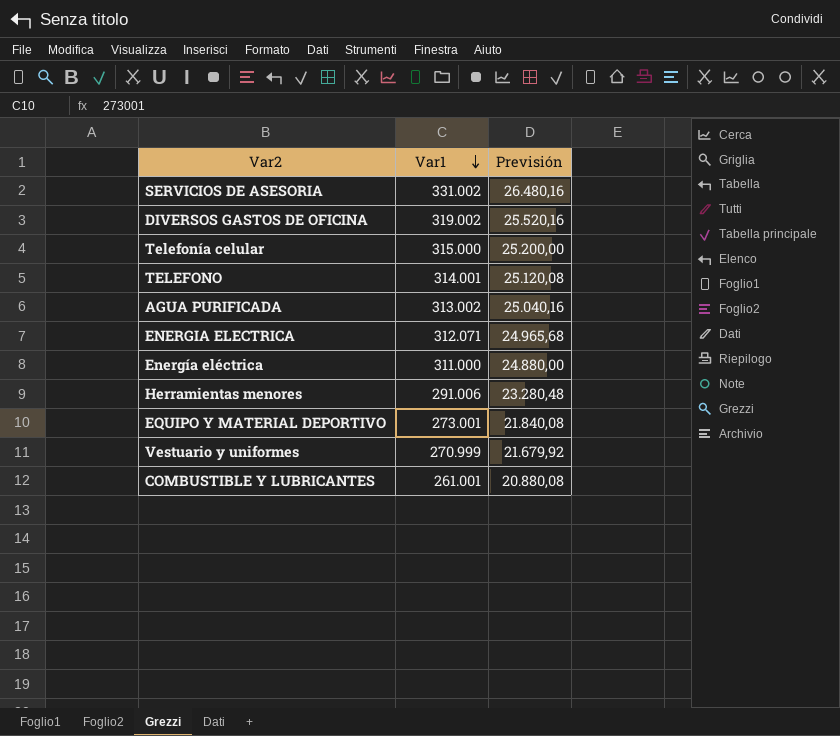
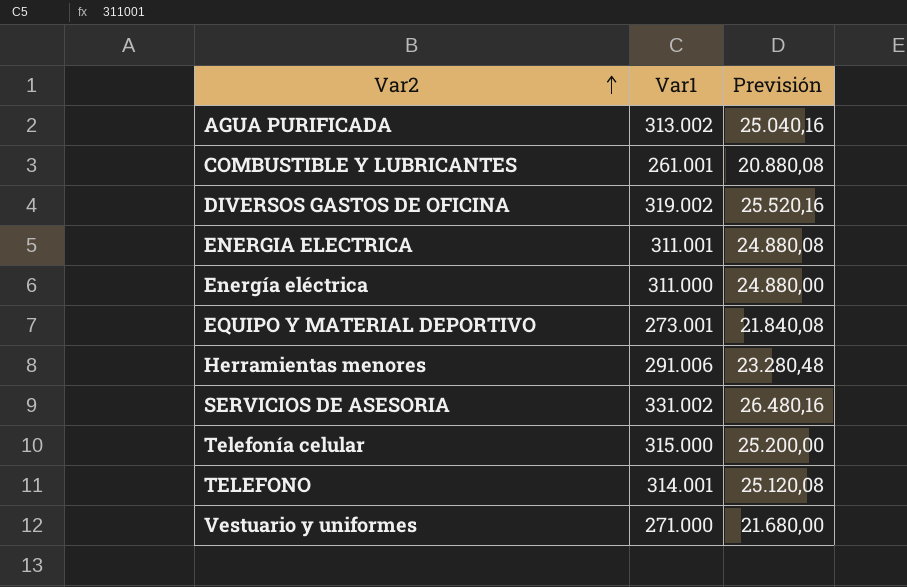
row order: Var1 descending -> Var2 ascending
ENERGIA ELECTRICA | Var1: 312.071 -> 311.001
ENERGIA ELECTRICA | Previsión: 24.965,68 -> 24.880,08
Vestuario y uniformes | Var1: 270.999 -> 271.000
Vestuario y uniformes | Previsión: 21.679,92 -> 21.680,00

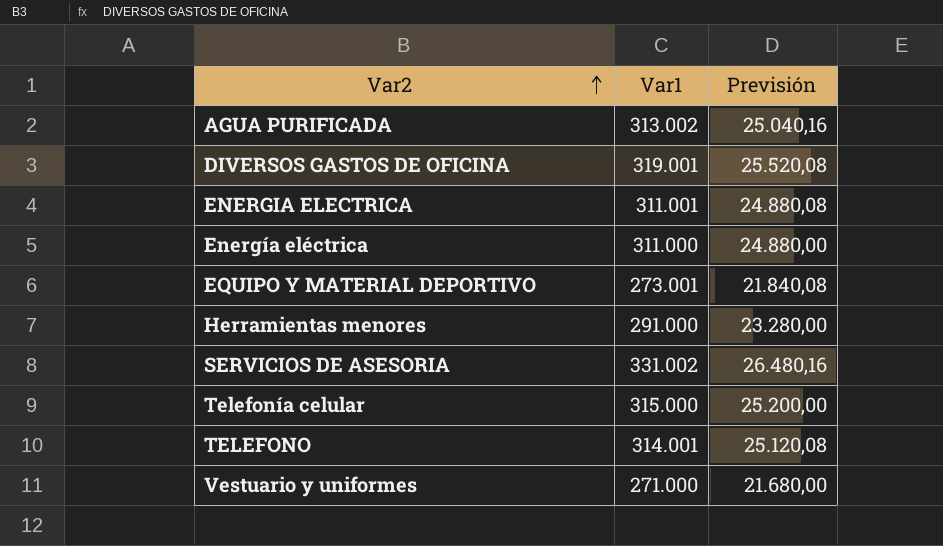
row COMBUSTIBLE Y LUBRICANTES: 261.001 | 20.880,08 -> none
DIVERSOS GASTOS DE OFICINA | Var1: 319.002 -> 319.001
DIVERSOS GASTOS DE OFICINA | Previsión: 25.520,16 -> 25.520,08
Herramientas menores | Var1: 291.006 -> 291.000
Herramientas menores | Previsión: 23.280,48 -> 23.280,00

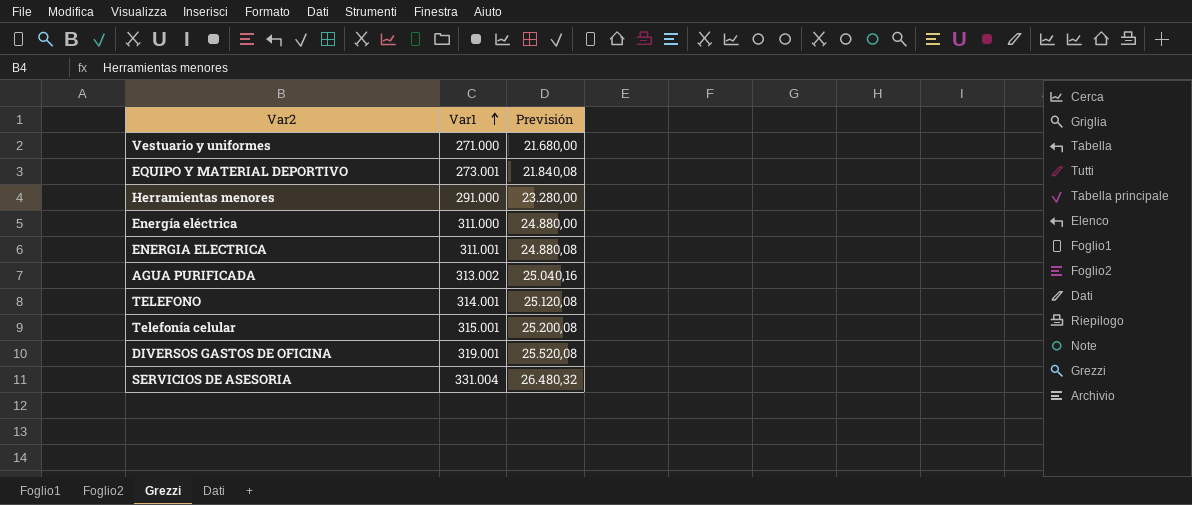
row order: Var2 ascending -> Var1 ascending
Telefonía celular | Var1: 315.000 -> 315.001
Telefonía celular | Previsión: 25.200,00 -> 25.200,08
SERVICIOS DE ASESORIA | Var1: 331.002 -> 331.004
SERVICIOS DE ASESORIA | Previsión: 26.480,16 -> 26.480,32

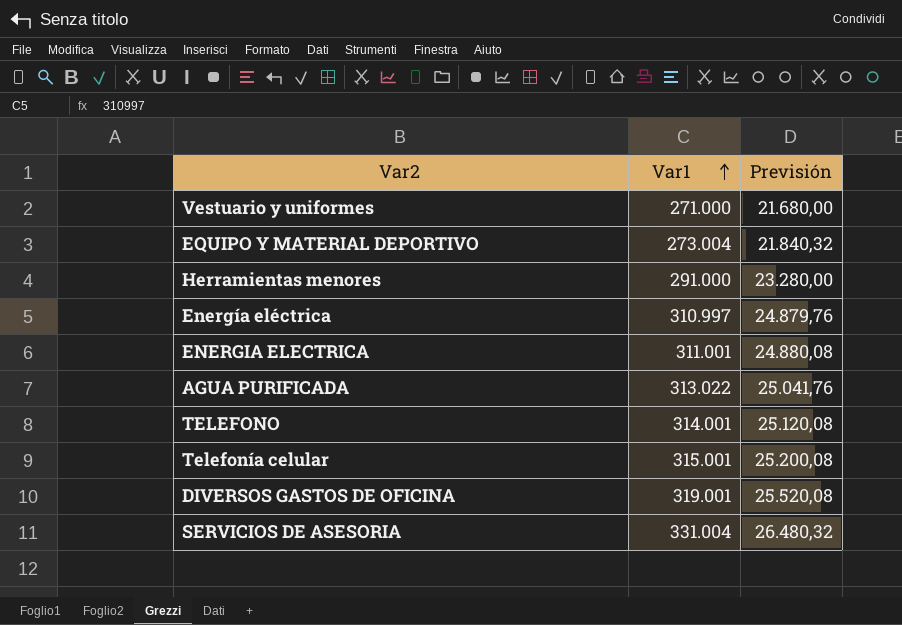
EQUIPO Y MATERIAL DEPORTIVO | Var1: 273.001 -> 273.004
EQUIPO Y MATERIAL DEPORTIVO | Previsión: 21.840,08 -> 21.840,32
Energía eléctrica | Var1: 311.000 -> 310.997
Energía eléctrica | Previsión: 24.880,00 -> 24.879,76
AGUA PURIFICADA | Var1: 313.002 -> 313.022
AGUA PURIFICADA | Previsión: 25.040,16 -> 25.041,76

